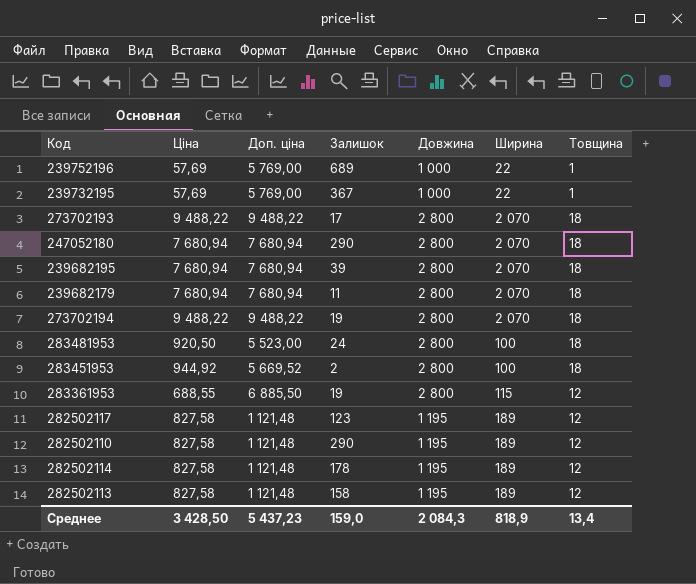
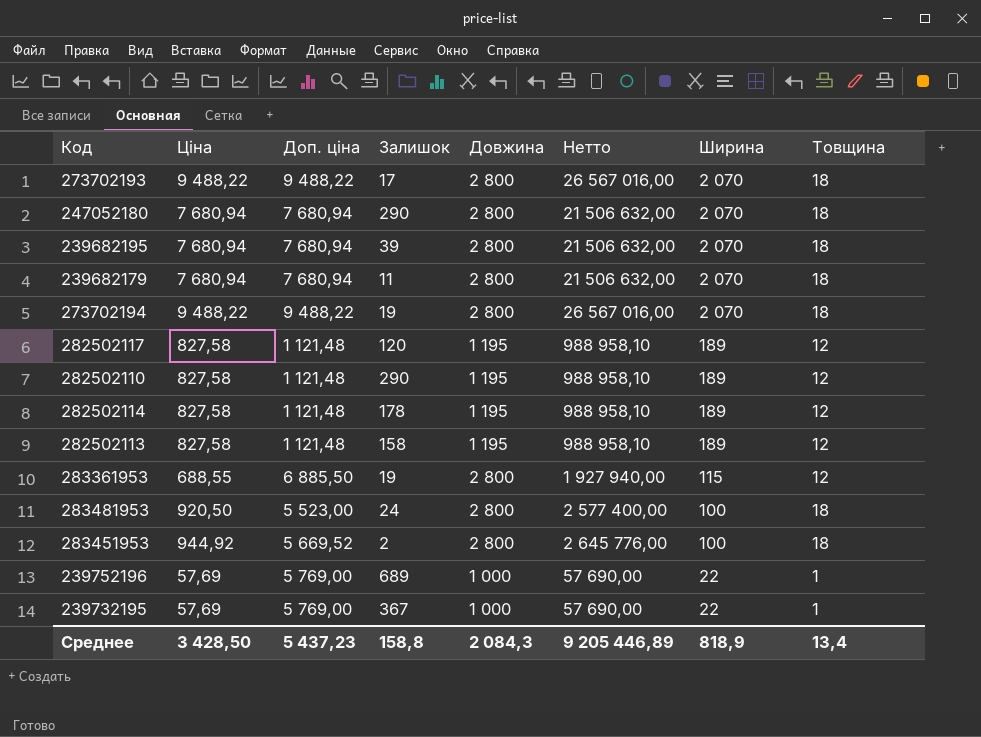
row order: none -> Ширина descending
column Нетто | formula: none -> [Ціна] * [Довжина]
282502117 | Залишок: 123 -> 120
Среднее | Залишок: 159,0 -> 158,8

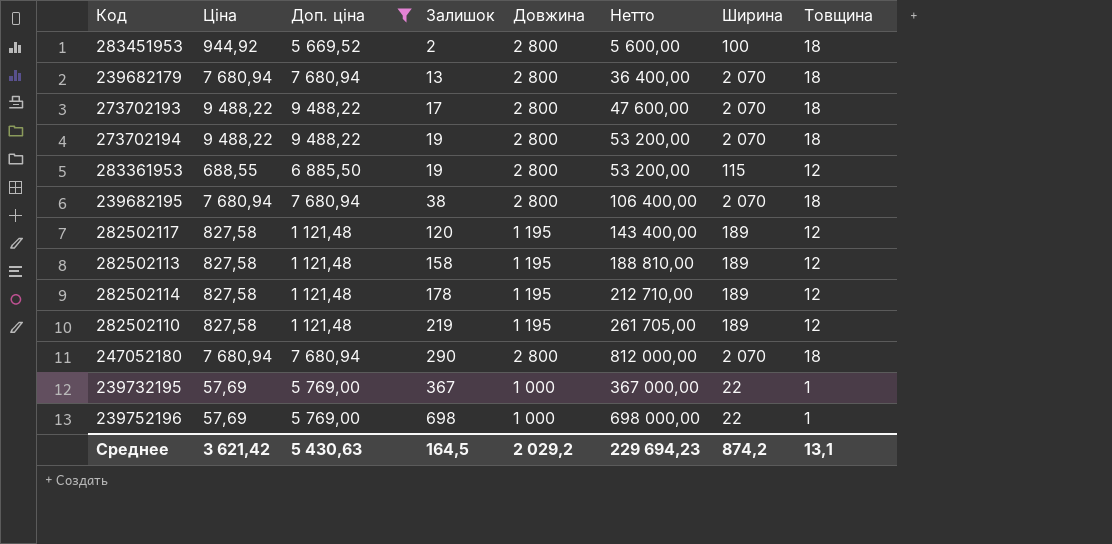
filter: none -> Доп. ціна != 5 523,00
row order: Ширина descending -> Залишок ascending
column Нетто | formula: [Ціна] * [Довжина] -> [Залишок] * [Довжина]
239682179 | Залишок: 11 -> 13
239682195 | Залишок: 39 -> 38
282502110 | Залишок: 290 -> 219
239752196 | Залишок: 689 -> 698
Среднее | Ціна: 3 428,50 -> 3 621,42
Среднее | Доп. ціна: 5 437,23 -> 5 430,63
Среднее | Залишок: 158,8 -> 164,5
Среднее | Довжина: 2 084,3 -> 2 029,2
Среднее | Нетто: 9 205 446,89 -> 229 694,23
Среднее | Ширина: 818,9 -> 874,2
Среднее | Товщина: 13,4 -> 13,1

